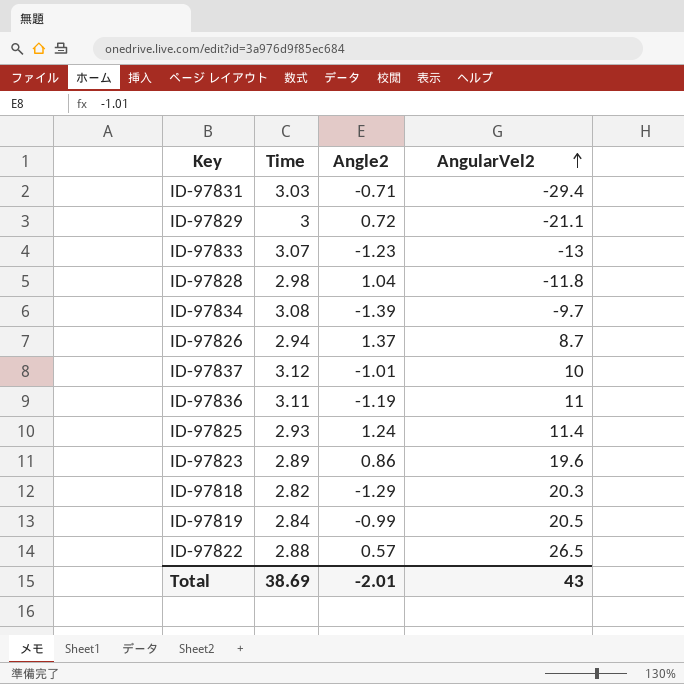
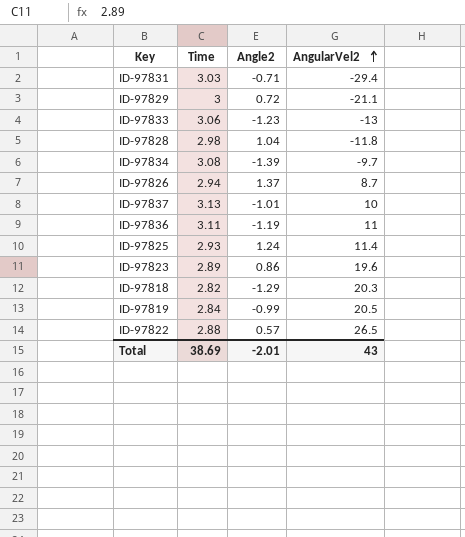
ID-97833 | Time: 3.07 -> 3.06
ID-97837 | Time: 3.12 -> 3.13

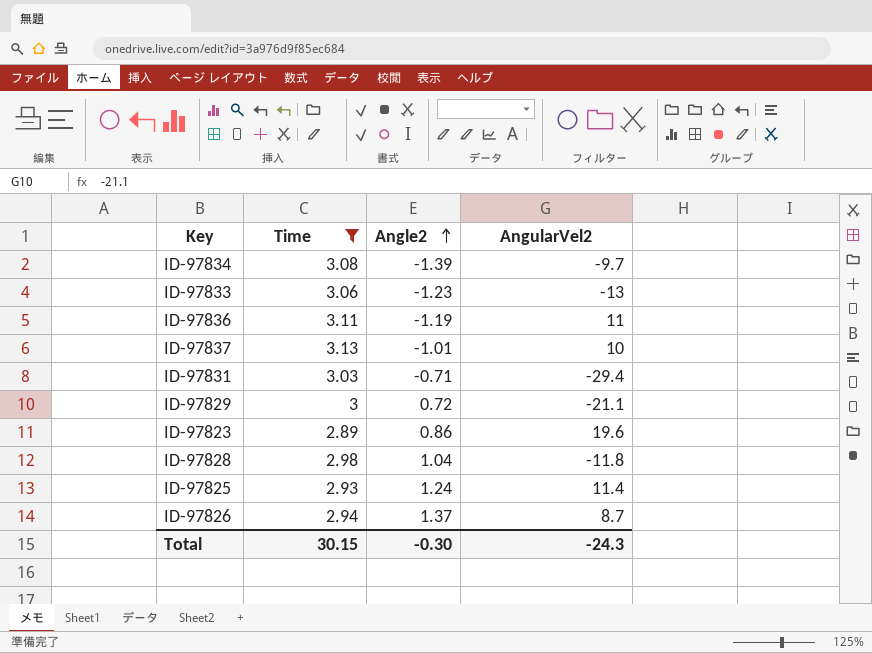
filter: none -> Time >= 2.89
row order: AngularVel2 ascending -> Angle2 ascending
Total | Time: 38.69 -> 30.15
Total | Angle2: -2.01 -> -0.30
Total | AngularVel2: 43 -> -24.3

